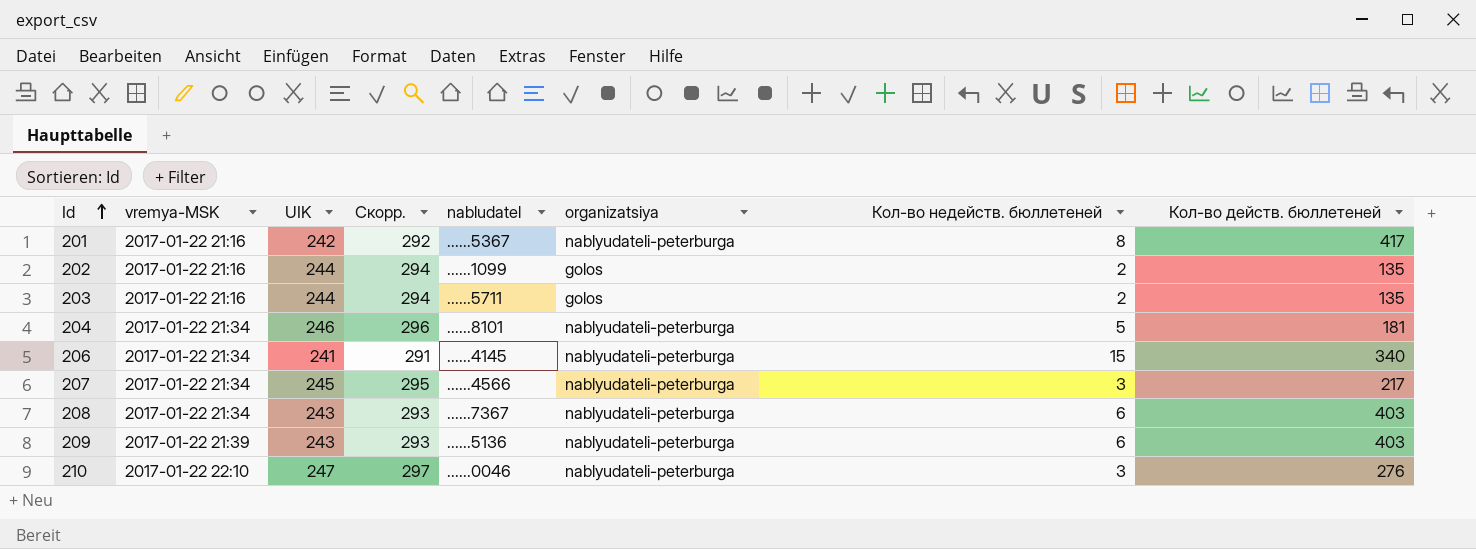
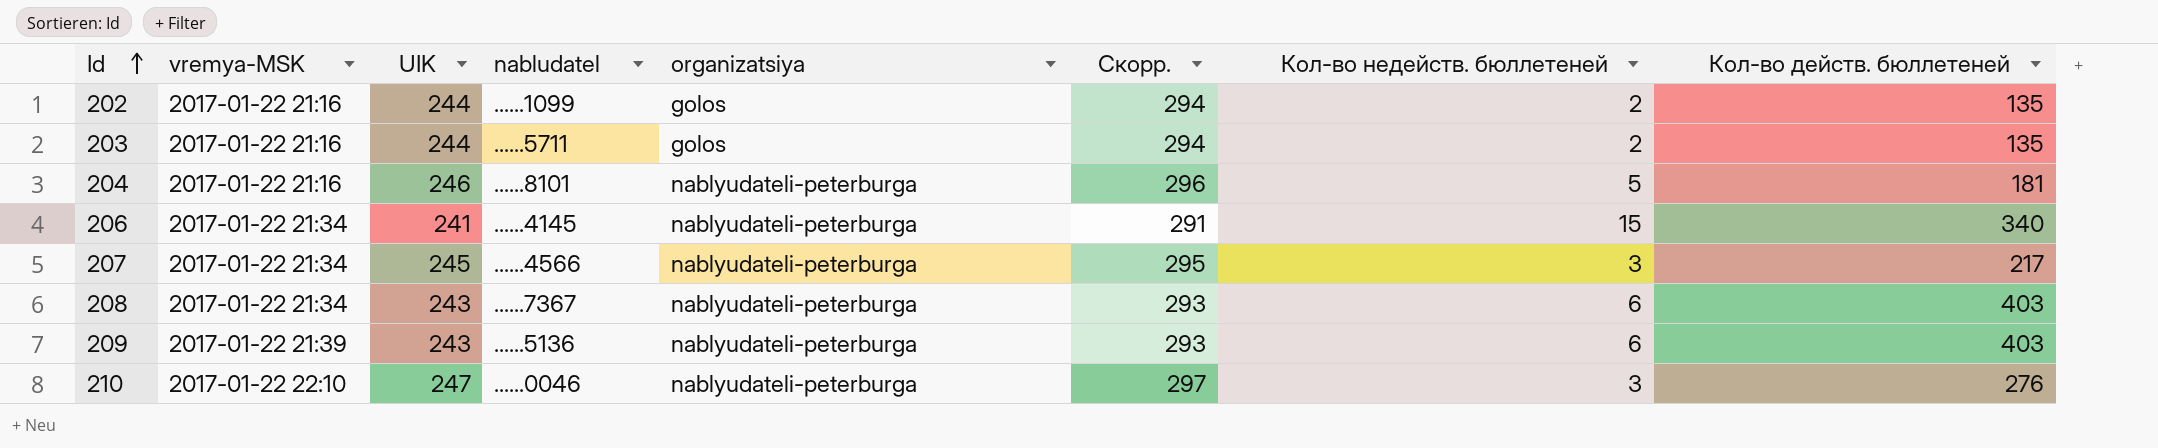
column Скорр. | position: 4 -> 6
row 201: 2017-01-22 21:16 | 242 | 292 | ......5367 | nablyudateli-peterburga | 8 | 417 -> none
204 | vremya-MSK: 2017-01-22 21:34 -> 2017-01-22 21:16

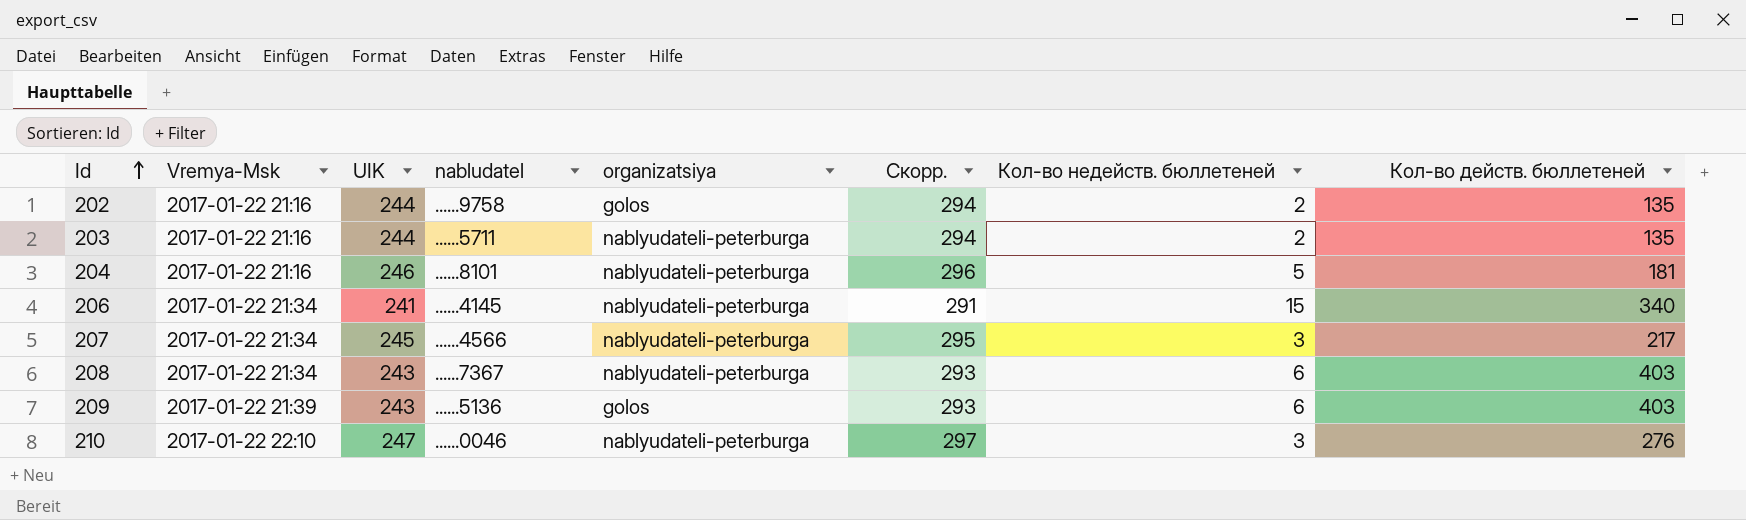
column name: vremya-MSK -> Vremya-Msk
202 | nabludatel: ......1099 -> ......9758
203 | organizatsiya: golos -> nablyudateli-peterburga
209 | organizatsiya: nablyudateli-peterburga -> golos

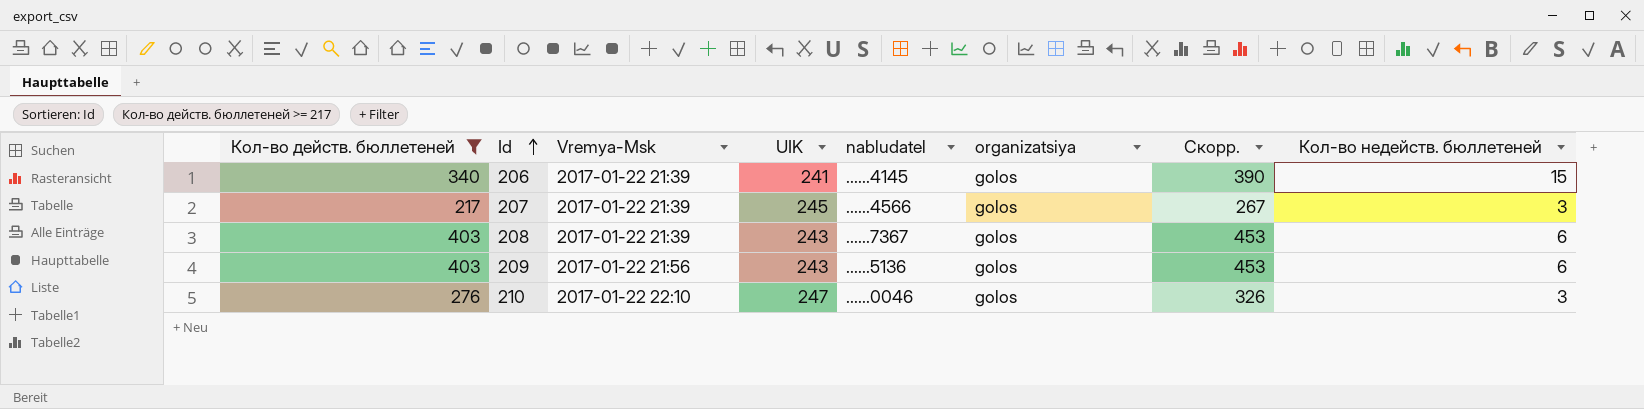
filter: none -> Кол-во действ. бюллетеней >= 217
column Кол-во действ. бюллетеней | position: 8 -> 1
column Скорр. | formula: [UIK] + 50 -> [Кол-во действ. бюллетеней] + 50
206 | Vremya-Msk: 2017-01-22 21:34 -> 2017-01-22 21:39
206 | organizatsiya: nablyudateli-peterburga -> golos
207 | Vremya-Msk: 2017-01-22 21:34 -> 2017-01-22 21:39
207 | organizatsiya: nablyudateli-peterburga -> golos
208 | Vremya-Msk: 2017-01-22 21:34 -> 2017-01-22 21:39
208 | organizatsiya: nablyudateli-peterburga -> golos
209 | Vremya-Msk: 2017-01-22 21:39 -> 2017-01-22 21:56
210 | organizatsiya: nablyudateli-peterburga -> golos

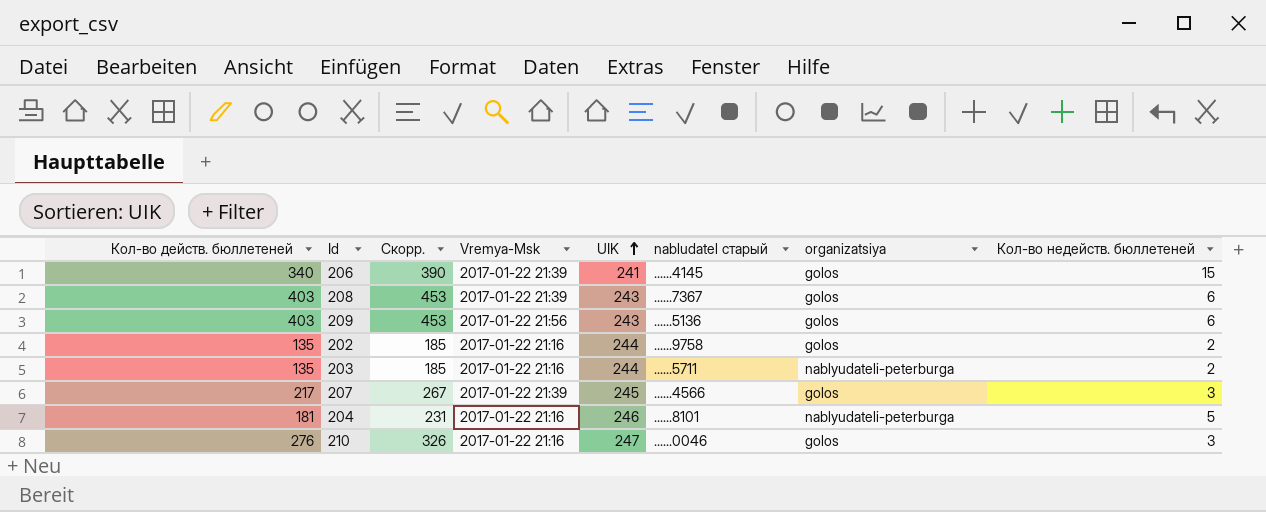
filter: Кол-во действ. бюллетеней >= 217 -> none
row order: Id ascending -> UIK ascending
column Скорр. | position: 7 -> 3
column name: nabludatel -> nabludatel старый
210 | Vremya-Msk: 2017-01-22 22:10 -> 2017-01-22 21:16

